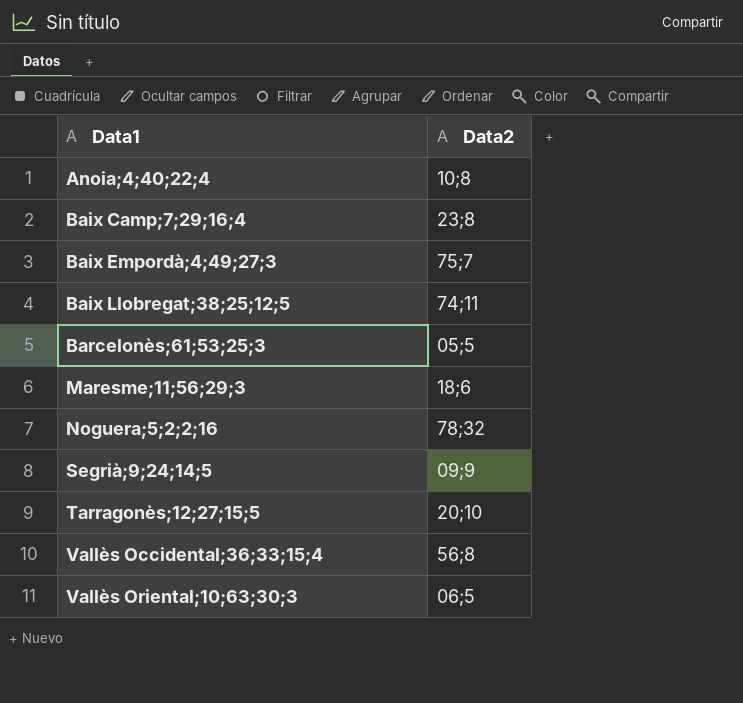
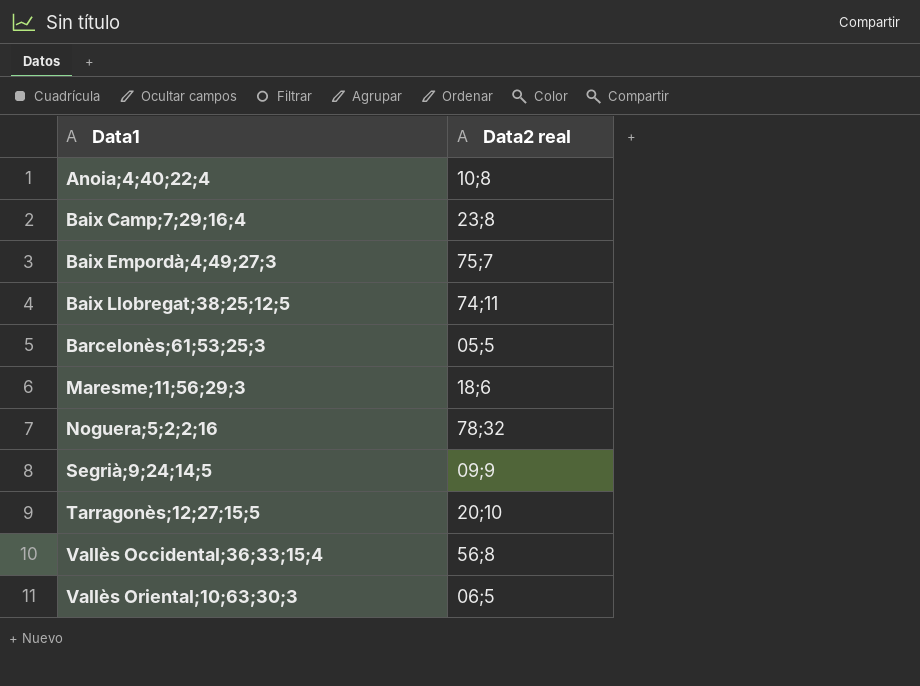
column name: Data2 -> Data2 real

